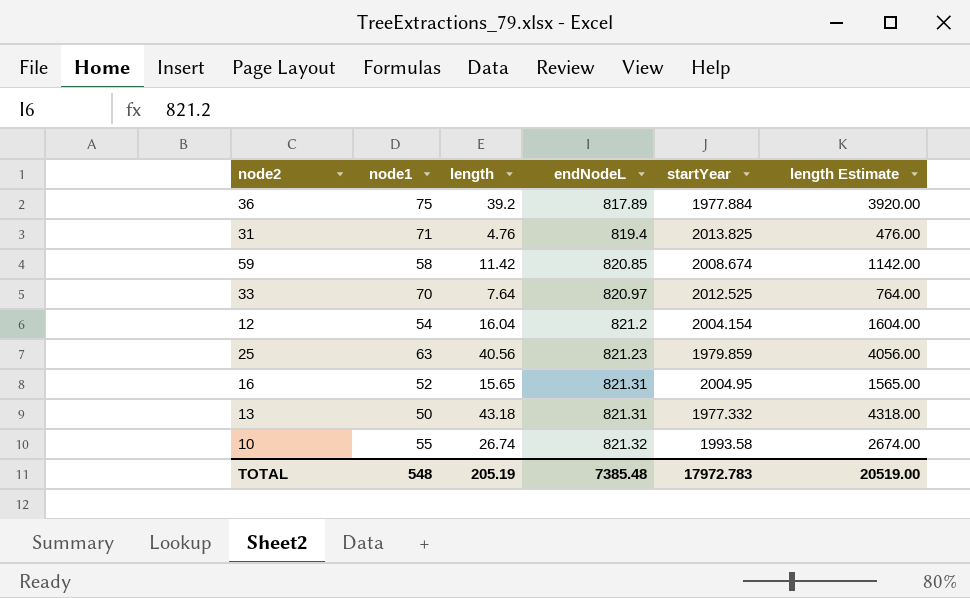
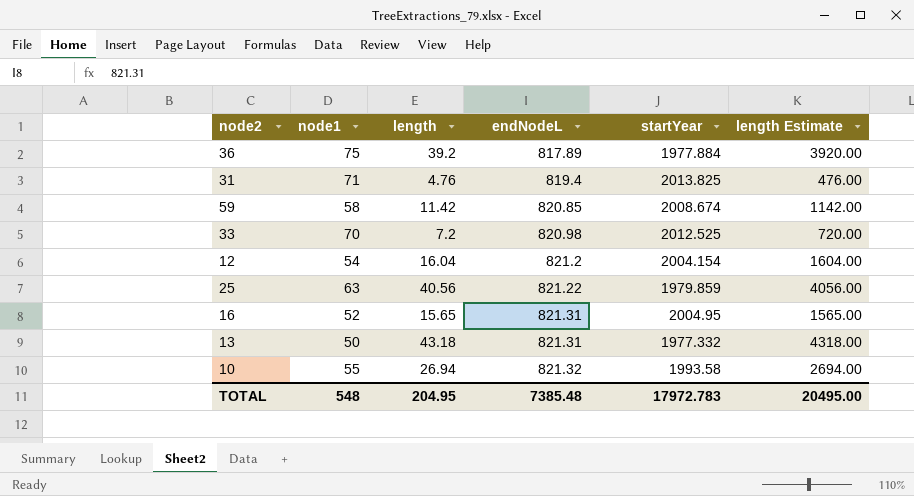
33 | length: 7.64 -> 7.2
33 | endNodeL: 820.97 -> 820.98
33 | length Estimate: 764.00 -> 720.00
25 | endNodeL: 821.23 -> 821.22
10 | length: 26.74 -> 26.94
10 | length Estimate: 2674.00 -> 2694.00
TOTAL | length: 205.19 -> 204.95
TOTAL | length Estimate: 20519.00 -> 20495.00

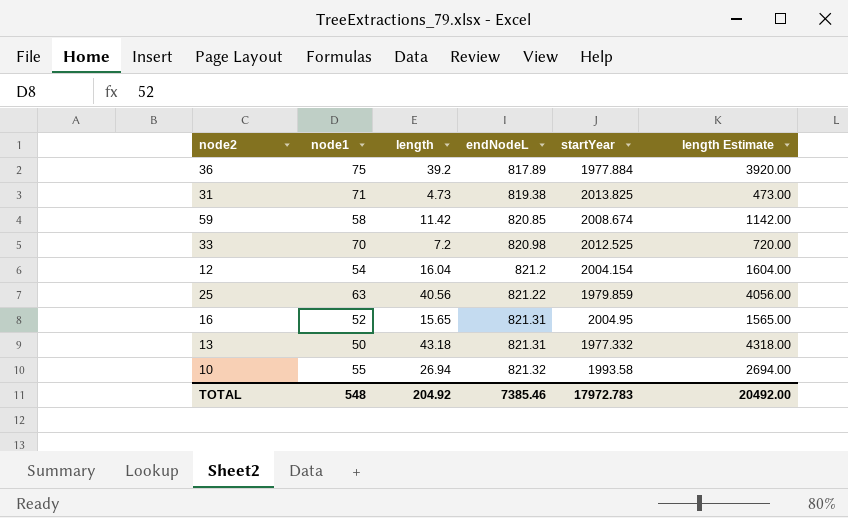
31 | length: 4.76 -> 4.73
31 | endNodeL: 819.4 -> 819.38
31 | length Estimate: 476.00 -> 473.00
TOTAL | length: 204.95 -> 204.92
TOTAL | endNodeL: 7385.48 -> 7385.46
TOTAL | length Estimate: 20495.00 -> 20492.00

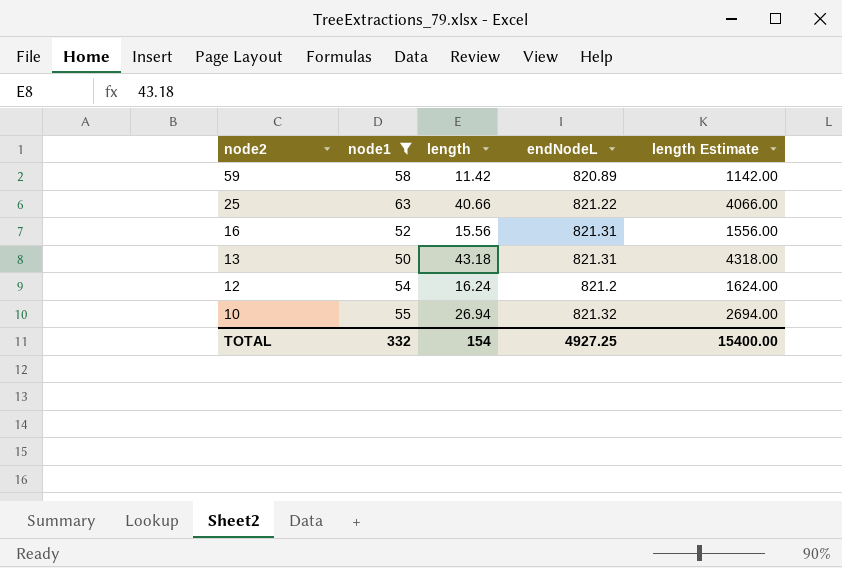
filter: none -> node1 <= 63
row order: endNodeL ascending -> node2 descending
column startYear | position: 5 -> none
59 | endNodeL: 820.85 -> 820.89
25 | length: 40.56 -> 40.66
25 | length Estimate: 4056.00 -> 4066.00
16 | length: 15.65 -> 15.56
16 | length Estimate: 1565.00 -> 1556.00
12 | length: 16.04 -> 16.24
12 | length Estimate: 1604.00 -> 1624.00
TOTAL | node1: 548 -> 332
TOTAL | length: 204.92 -> 154
TOTAL | endNodeL: 7385.46 -> 4927.25
TOTAL | length Estimate: 20492.00 -> 15400.00

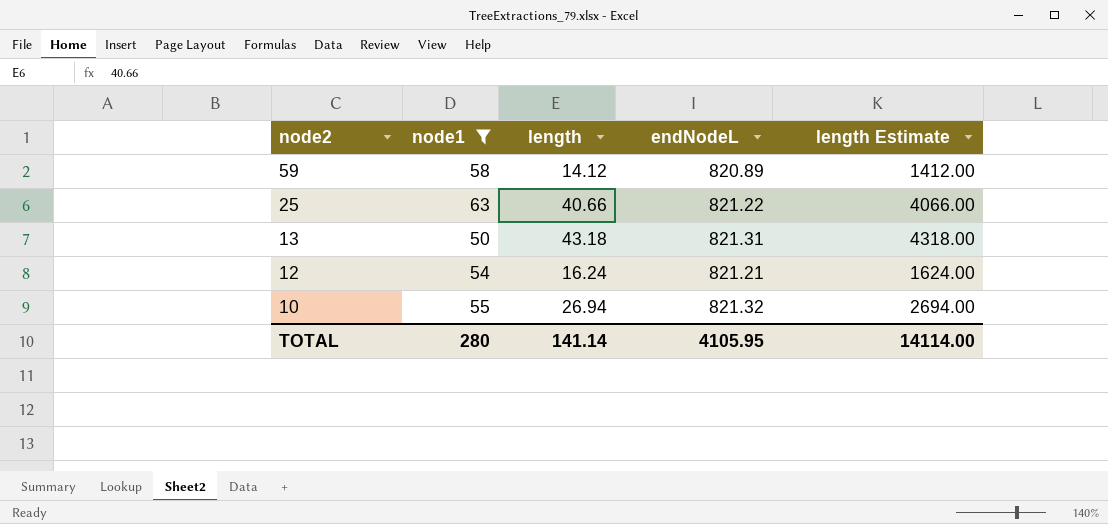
row 16: 52 | 15.56 | 821.31 | 1556.00 -> none
59 | length: 11.42 -> 14.12
59 | length Estimate: 1142.00 -> 1412.00
12 | endNodeL: 821.2 -> 821.21
TOTAL | node1: 332 -> 280
TOTAL | length: 154 -> 141.14
TOTAL | endNodeL: 4927.25 -> 4105.95
TOTAL | length Estimate: 15400.00 -> 14114.00

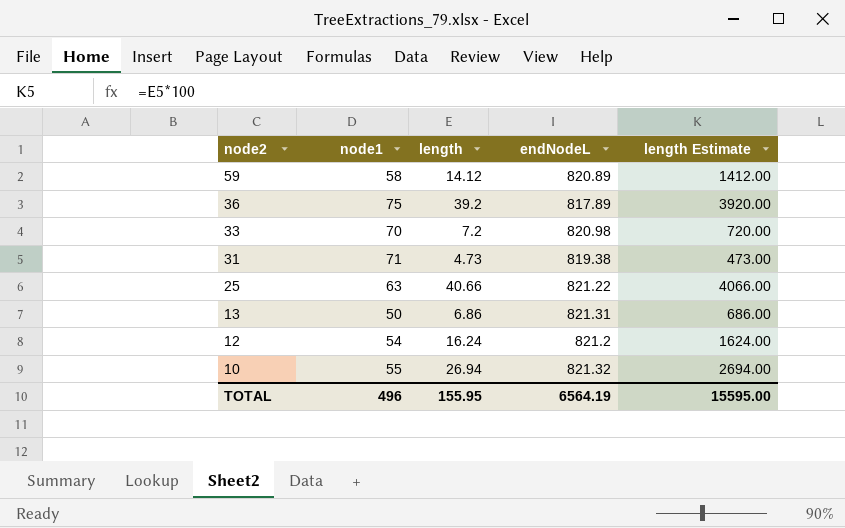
filter: node1 <= 63 -> none
13 | length: 43.18 -> 6.86
13 | length Estimate: 4318.00 -> 686.00
12 | endNodeL: 821.21 -> 821.2
TOTAL | node1: 280 -> 496
TOTAL | length: 141.14 -> 155.95
TOTAL | endNodeL: 4105.95 -> 6564.19
TOTAL | length Estimate: 14114.00 -> 15595.00

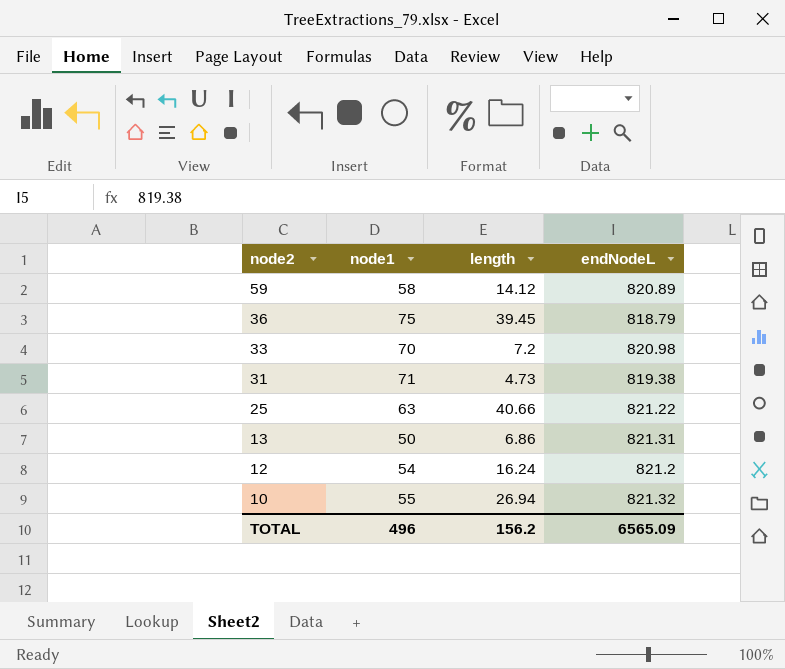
column length Estimate | formula: [length] * 100 -> none
36 | length: 39.2 -> 39.45
36 | endNodeL: 817.89 -> 818.79
TOTAL | length: 155.95 -> 156.2
TOTAL | endNodeL: 6564.19 -> 6565.09

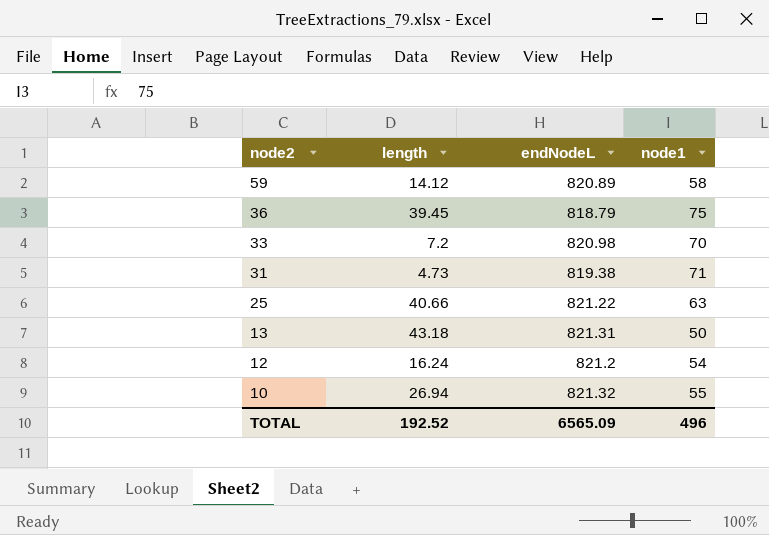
column node1 | position: 2 -> 4
13 | length: 6.86 -> 43.18
TOTAL | length: 156.2 -> 192.52

